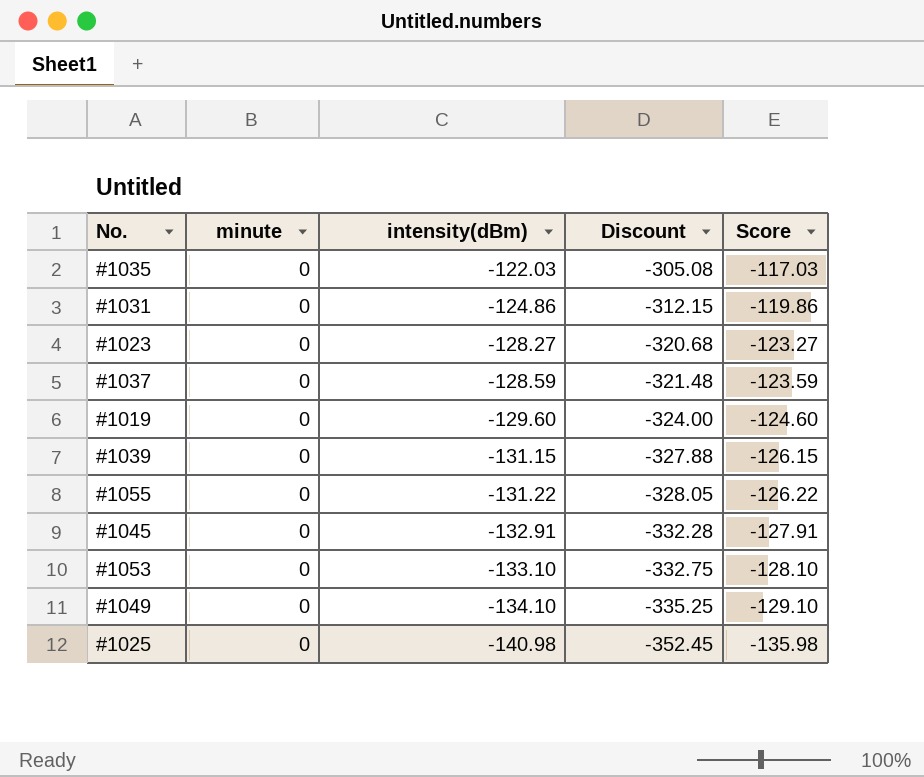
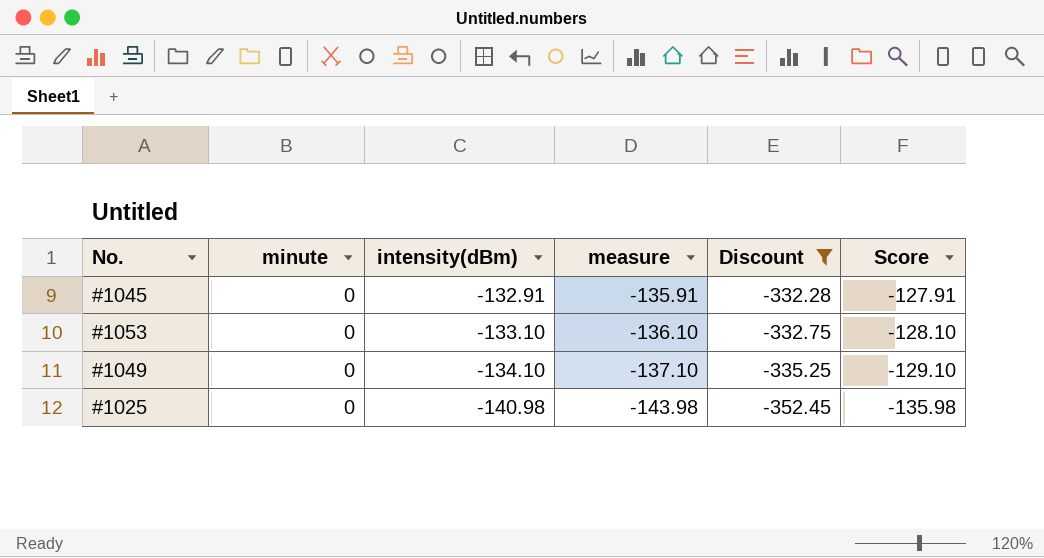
filter: none -> Discount <= -332.28
column measure | formula: none -> [intensity(dBm)] - 3

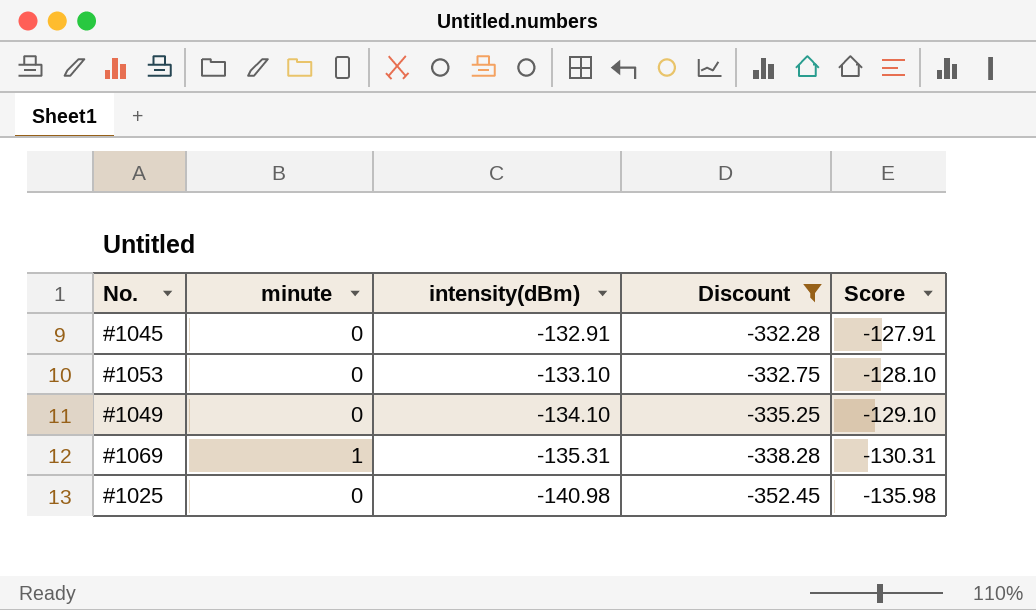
column measure | formula: [intensity(dBm)] - 3 -> none
row #1069: none -> 1 | -135.31 | -338.28 | -130.31

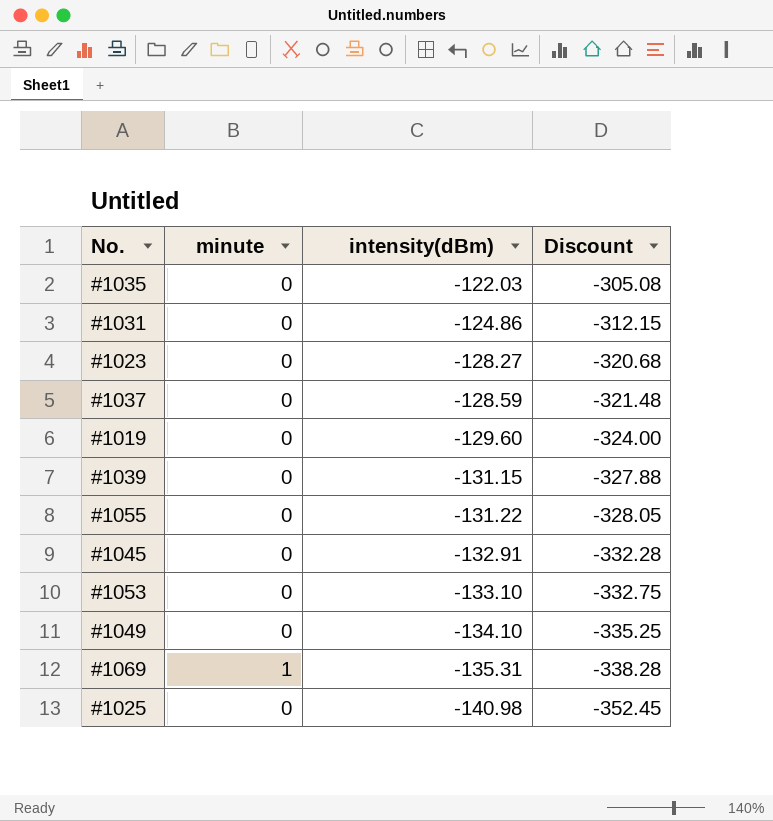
filter: Discount <= -332.28 -> none
column Score | formula: [intensity(dBm)] + 5 -> none

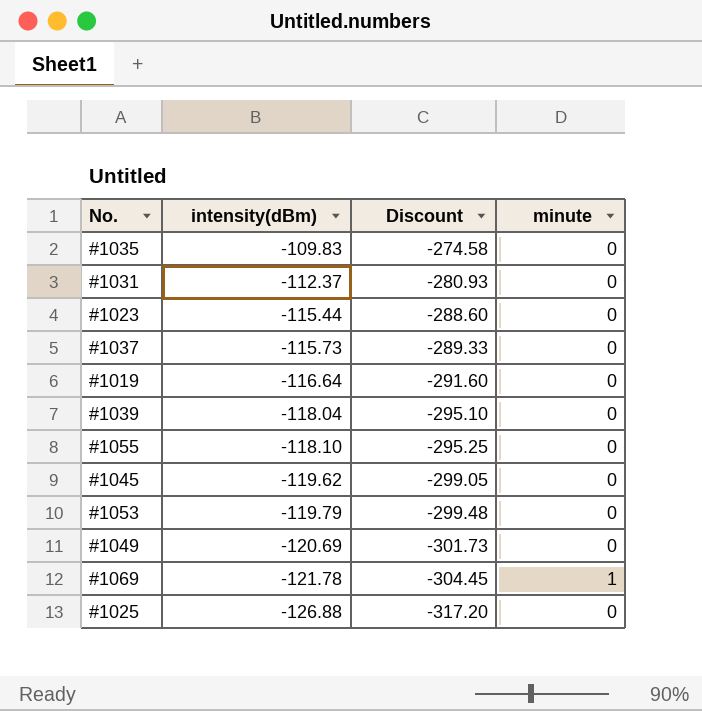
column minute | position: 2 -> 4
#1035 | intensity(dBm): -122.03 -> -109.83
#1035 | Discount: -305.08 -> -274.58
#1031 | intensity(dBm): -124.86 -> -112.37
#1031 | Discount: -312.15 -> -280.93
#1023 | intensity(dBm): -128.27 -> -115.44
#1023 | Discount: -320.68 -> -288.60
#1037 | intensity(dBm): -128.59 -> -115.73
#1037 | Discount: -321.48 -> -289.33
#1019 | intensity(dBm): -129.60 -> -116.64
#1019 | Discount: -324.00 -> -291.60
#1039 | intensity(dBm): -131.15 -> -118.04
#1039 | Discount: -327.88 -> -295.10
#1055 | intensity(dBm): -131.22 -> -118.10
#1055 | Discount: -328.05 -> -295.25
#1045 | intensity(dBm): -132.91 -> -119.62
#1045 | Discount: -332.28 -> -299.05
#1053 | intensity(dBm): -133.10 -> -119.79
#1053 | Discount: -332.75 -> -299.48
#1049 | intensity(dBm): -134.10 -> -120.69
#1049 | Discount: -335.25 -> -301.73
#1069 | intensity(dBm): -135.31 -> -121.78
#1069 | Discount: -338.28 -> -304.45
#1025 | intensity(dBm): -140.98 -> -126.88
#1025 | Discount: -352.45 -> -317.20

